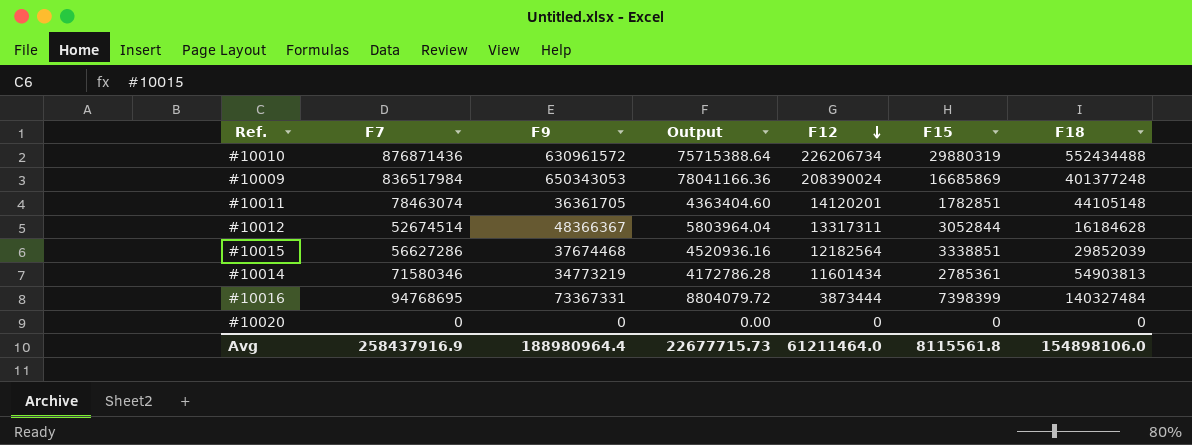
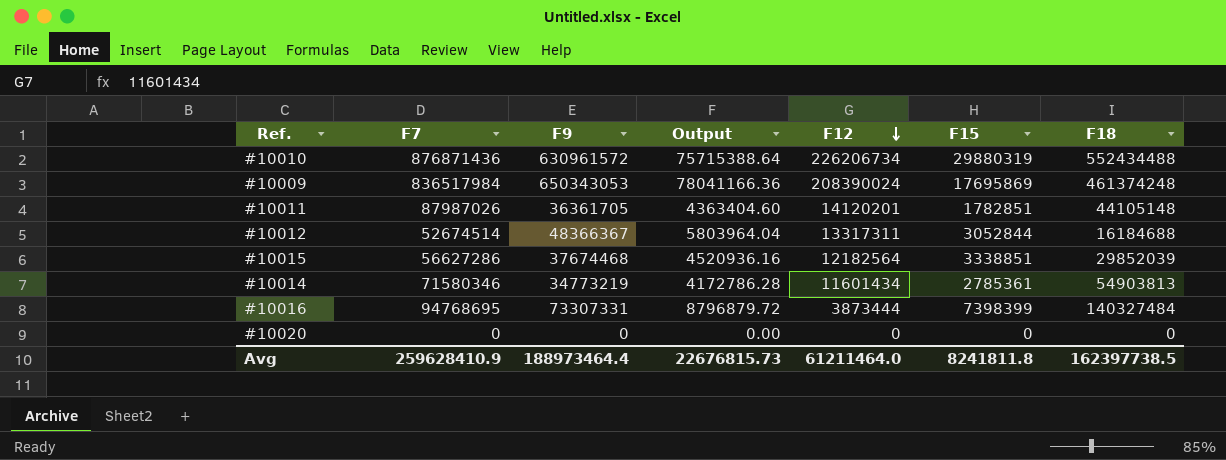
#10009 | F15: 16685869 -> 17695869
#10009 | F18: 401377248 -> 461374248
#10011 | F7: 78463074 -> 87987026
#10012 | F18: 16184628 -> 16184688
#10016 | F9: 73367331 -> 73307331
#10016 | Output: 8804079.72 -> 8796879.72
Avg | F7: 258437916.9 -> 259628410.9
Avg | F9: 188980964.4 -> 188973464.4
Avg | Output: 22677715.73 -> 22676815.73
Avg | F15: 8115561.8 -> 8241811.8
Avg | F18: 154898106.0 -> 162397738.5

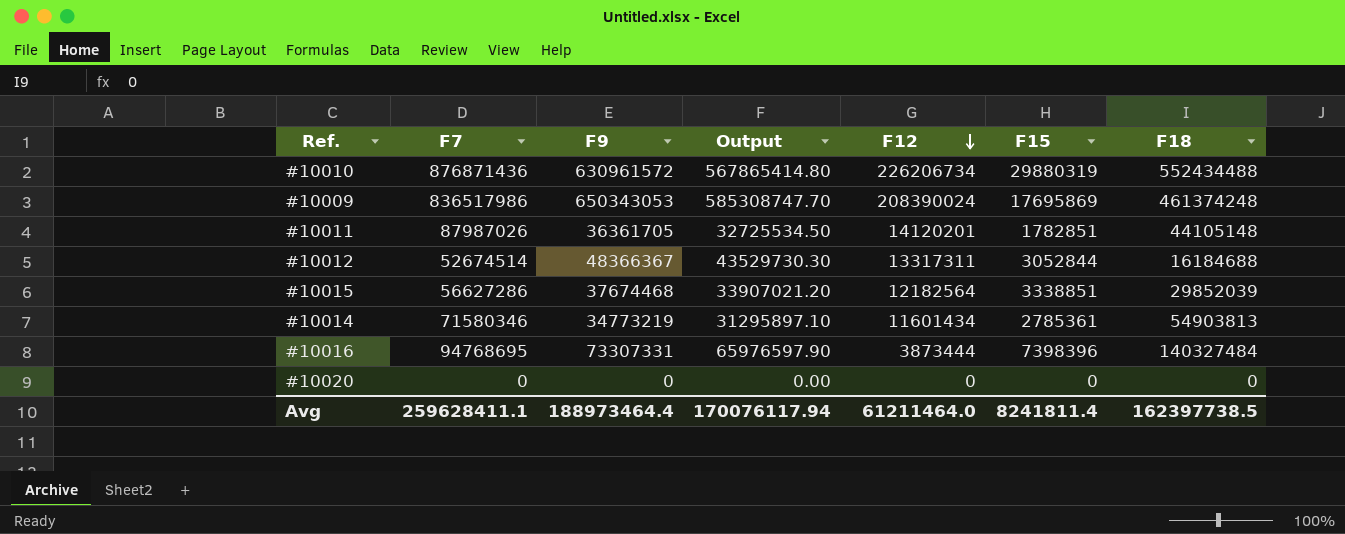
column Output | formula: [F9] * 0.12 -> [F9] * 0.9
#10009 | F7: 836517984 -> 836517986
#10016 | F15: 7398399 -> 7398396
Avg | F7: 259628410.9 -> 259628411.1
Avg | Output: 22676815.73 -> 170076117.94
Avg | F15: 8241811.8 -> 8241811.4

